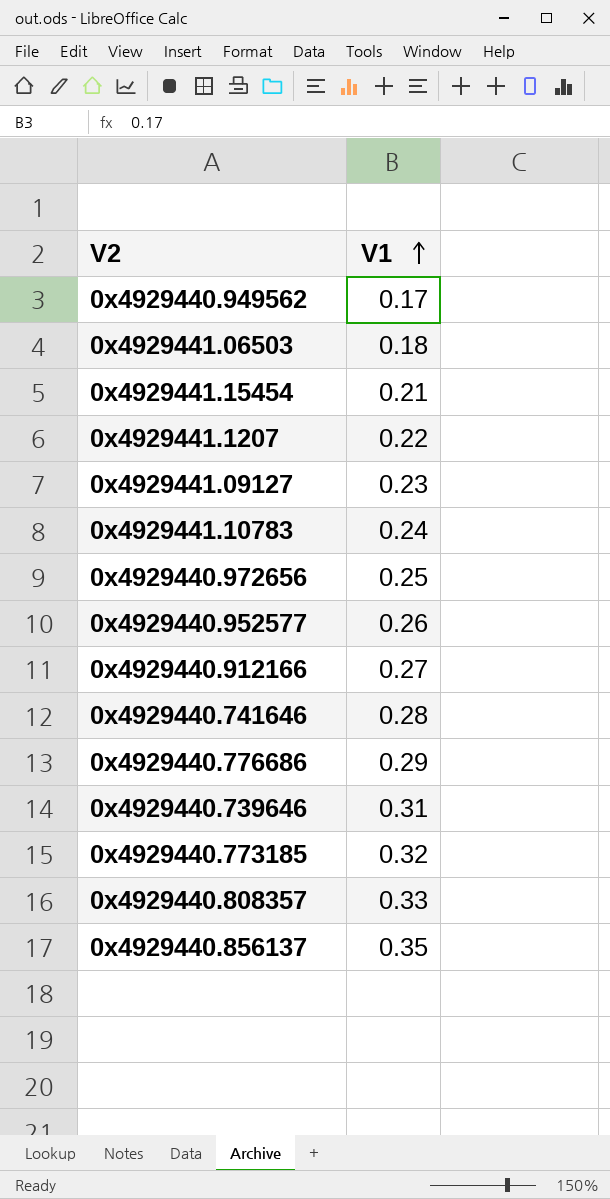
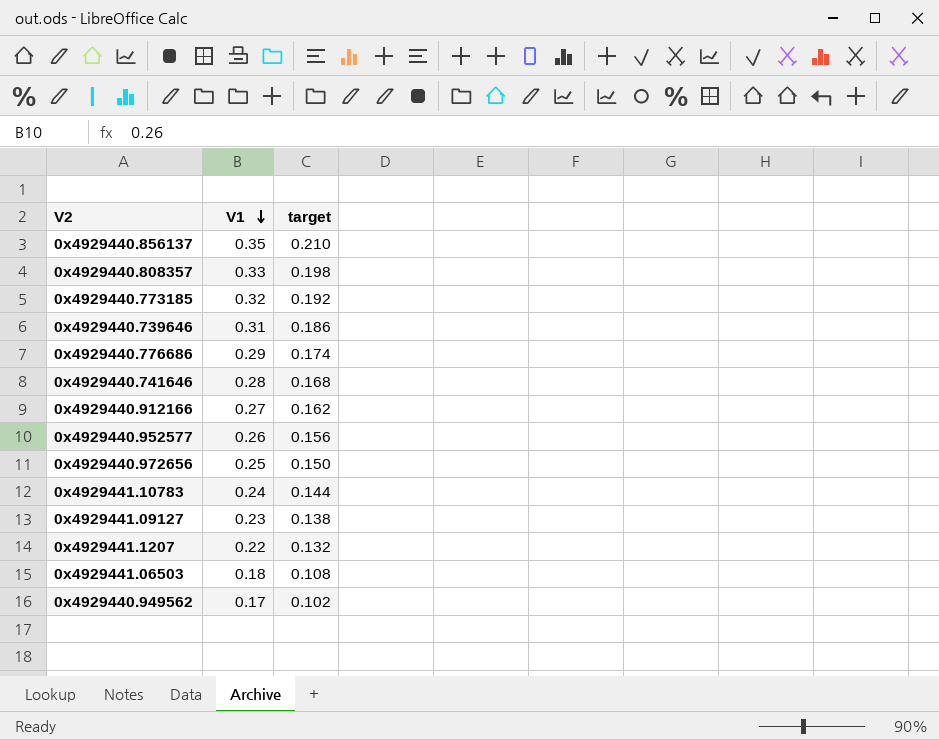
row order: V1 ascending -> V1 descending
column target | formula: none -> [V1] * 0.6
row 0x4929441.15454: 0.21 -> none

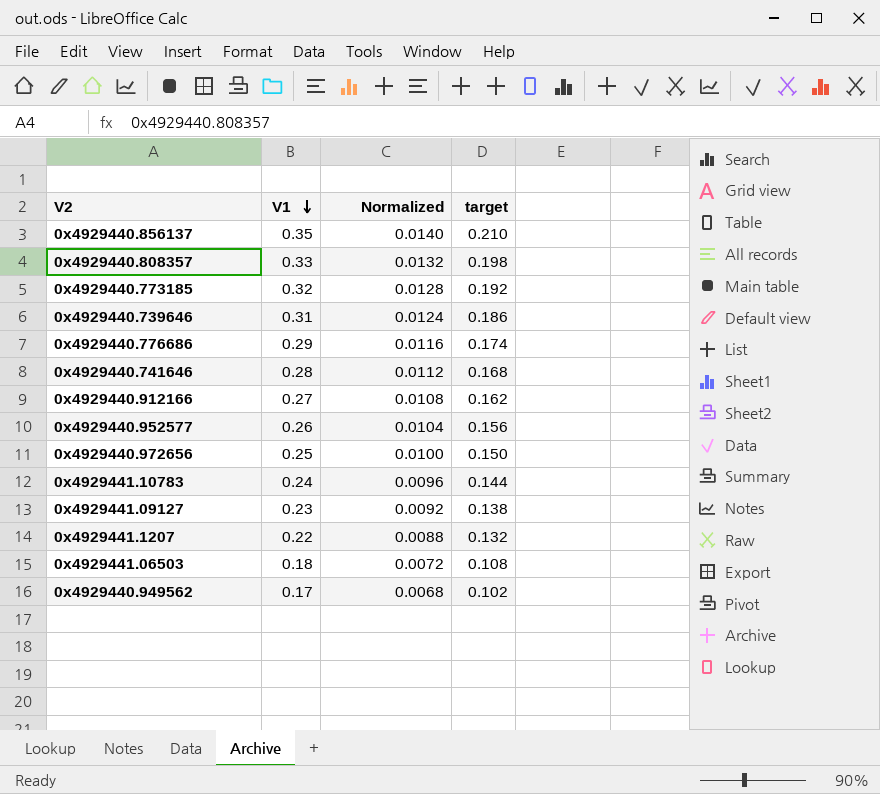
column Normalized | formula: none -> [V1] * 0.04

